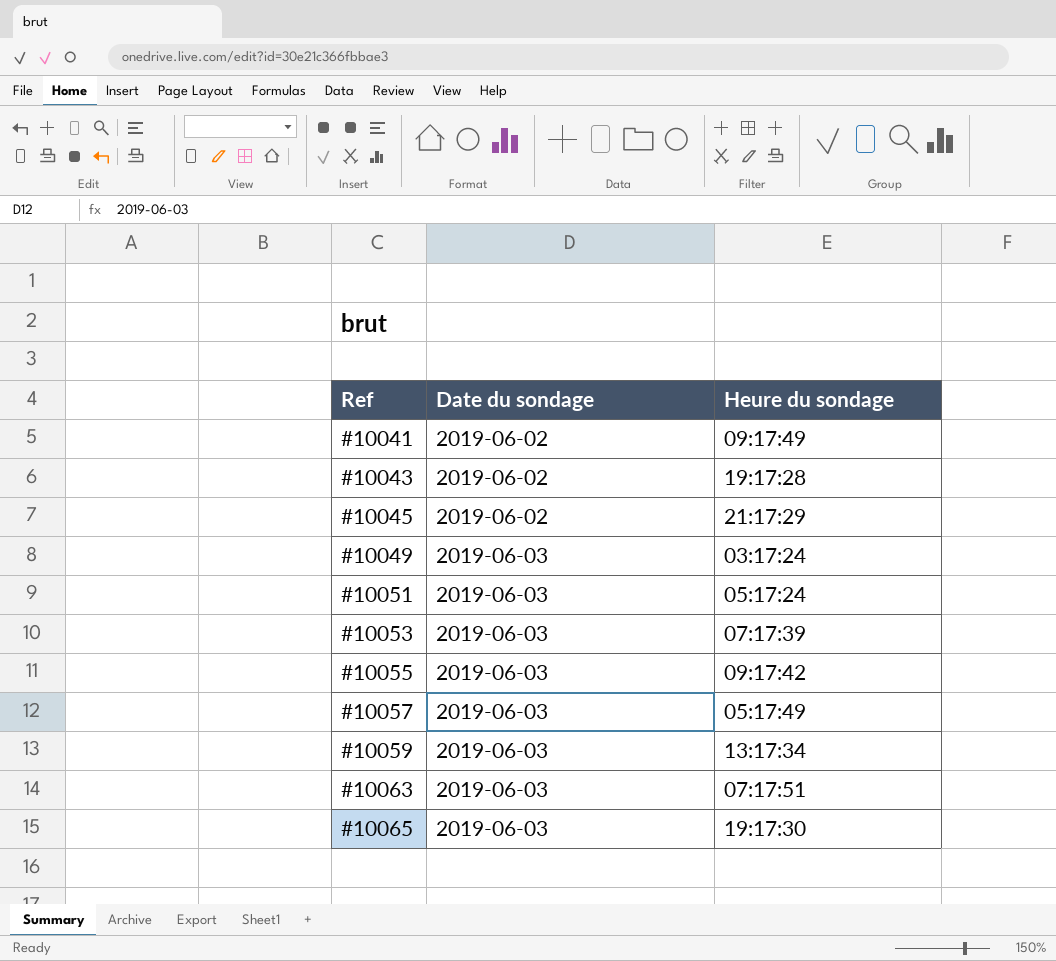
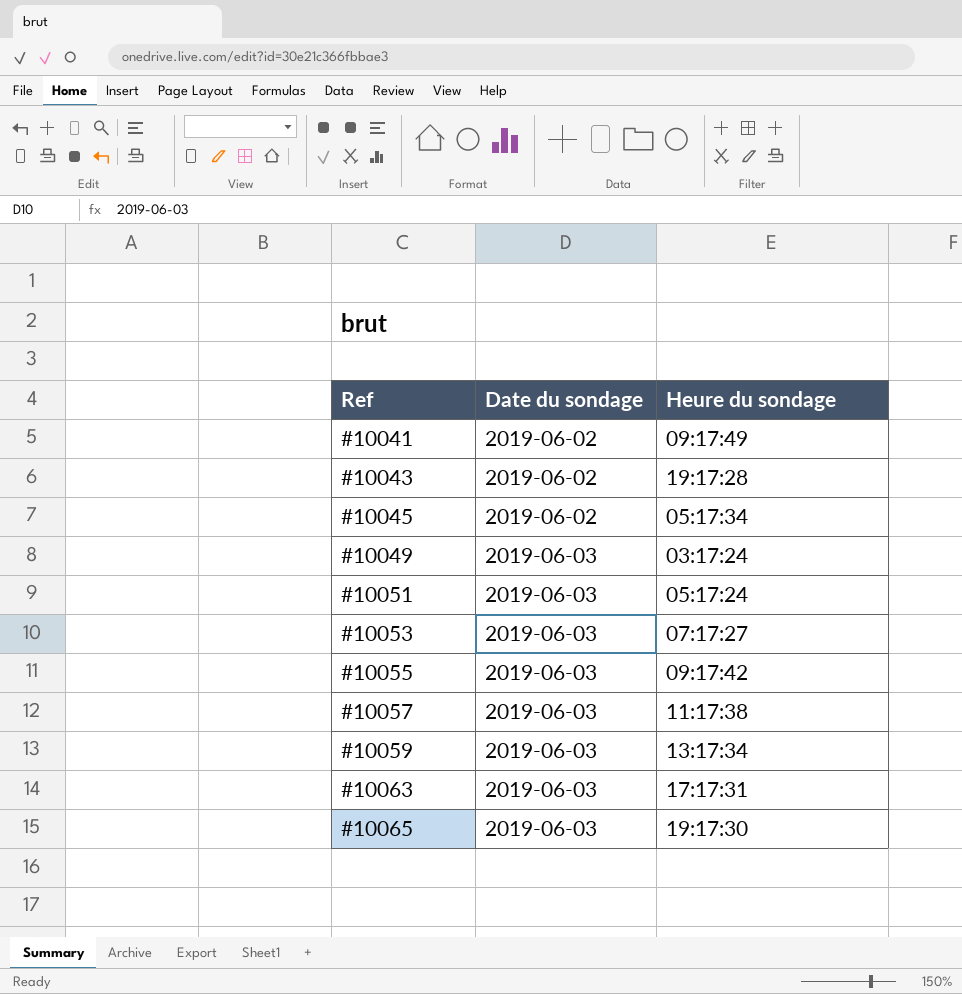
#10045 | Heure du sondage: 21:17:29 -> 05:17:34
#10053 | Heure du sondage: 07:17:39 -> 07:17:27
#10057 | Heure du sondage: 05:17:49 -> 11:17:38
#10063 | Heure du sondage: 07:17:51 -> 17:17:31

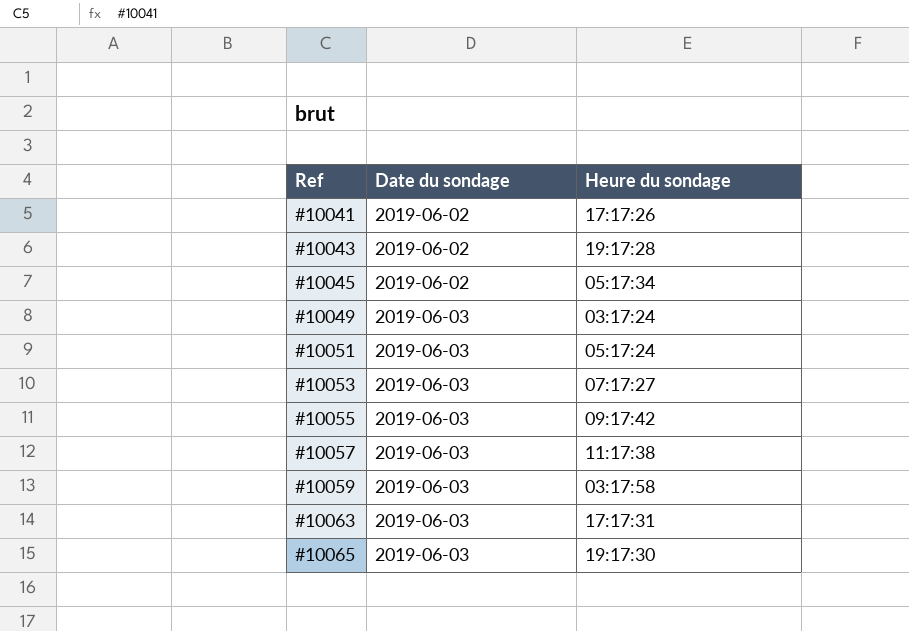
#10041 | Heure du sondage: 09:17:49 -> 17:17:26
#10059 | Heure du sondage: 13:17:34 -> 03:17:58

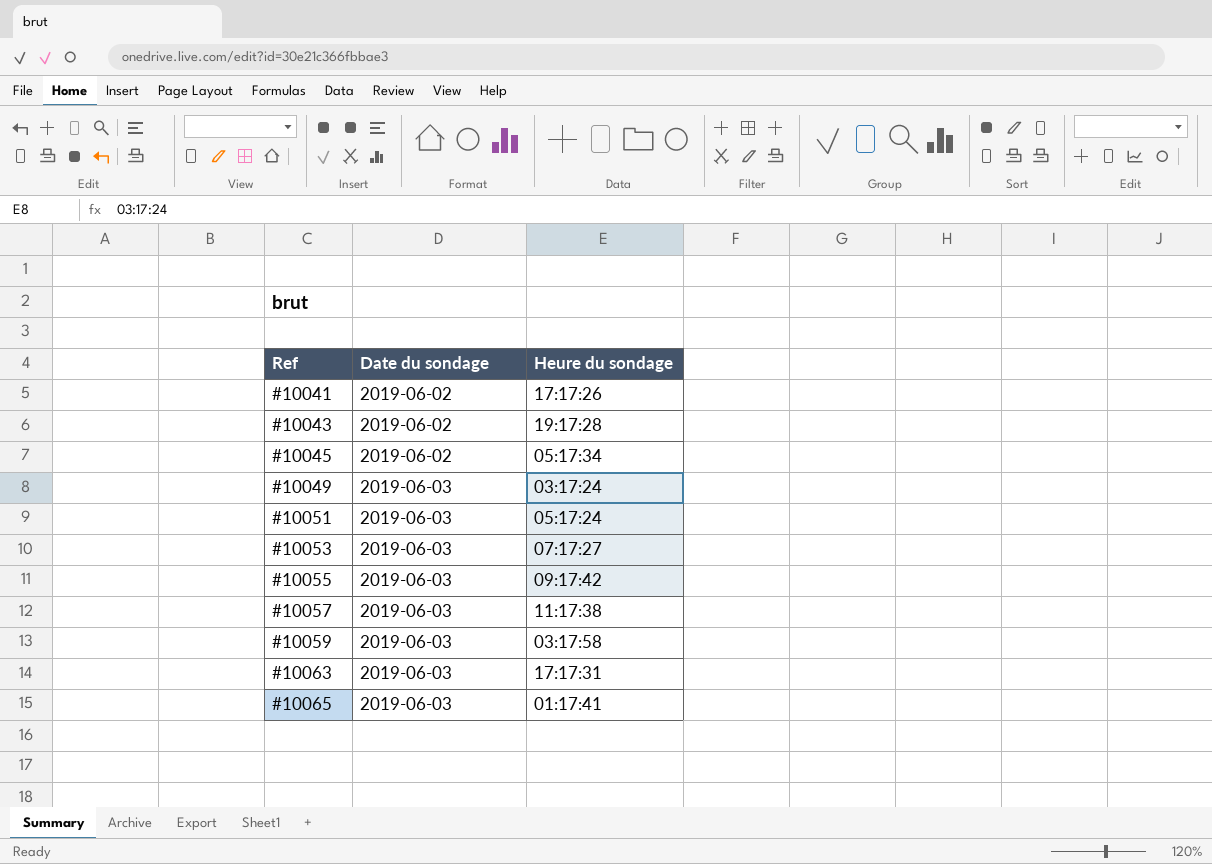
#10065 | Heure du sondage: 19:17:30 -> 01:17:41

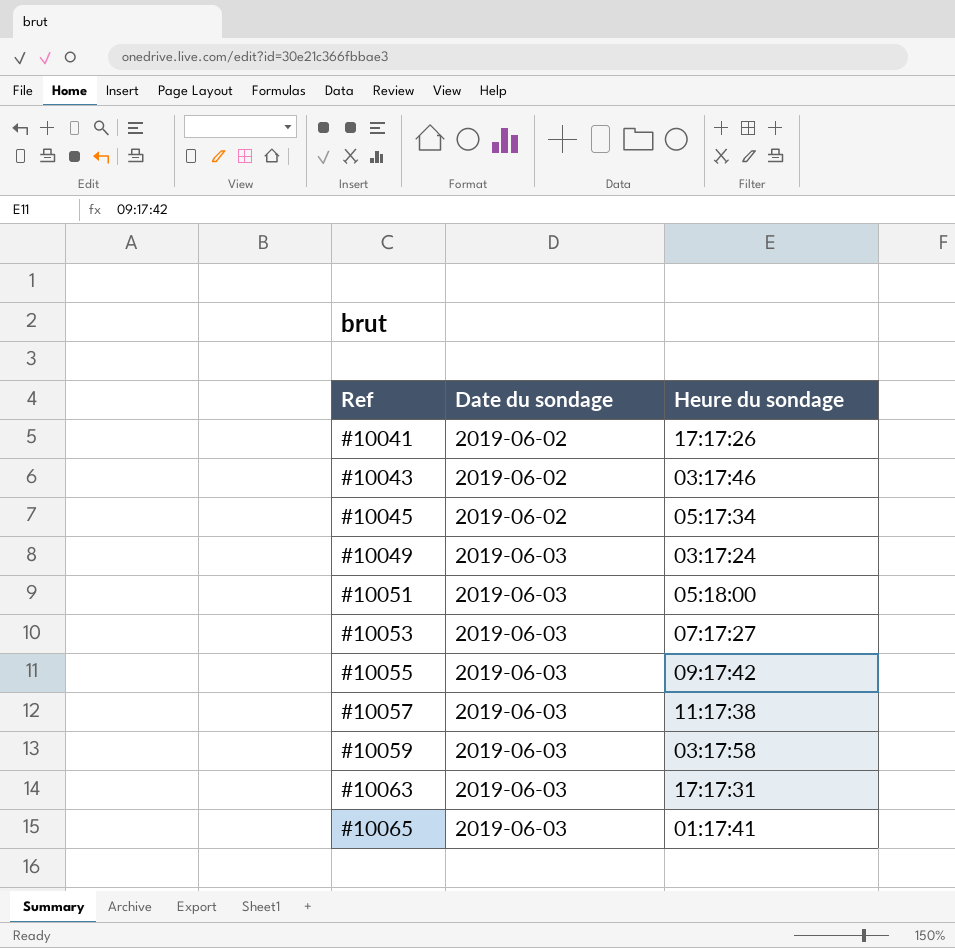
#10043 | Heure du sondage: 19:17:28 -> 03:17:46
#10051 | Heure du sondage: 05:17:24 -> 05:18:00

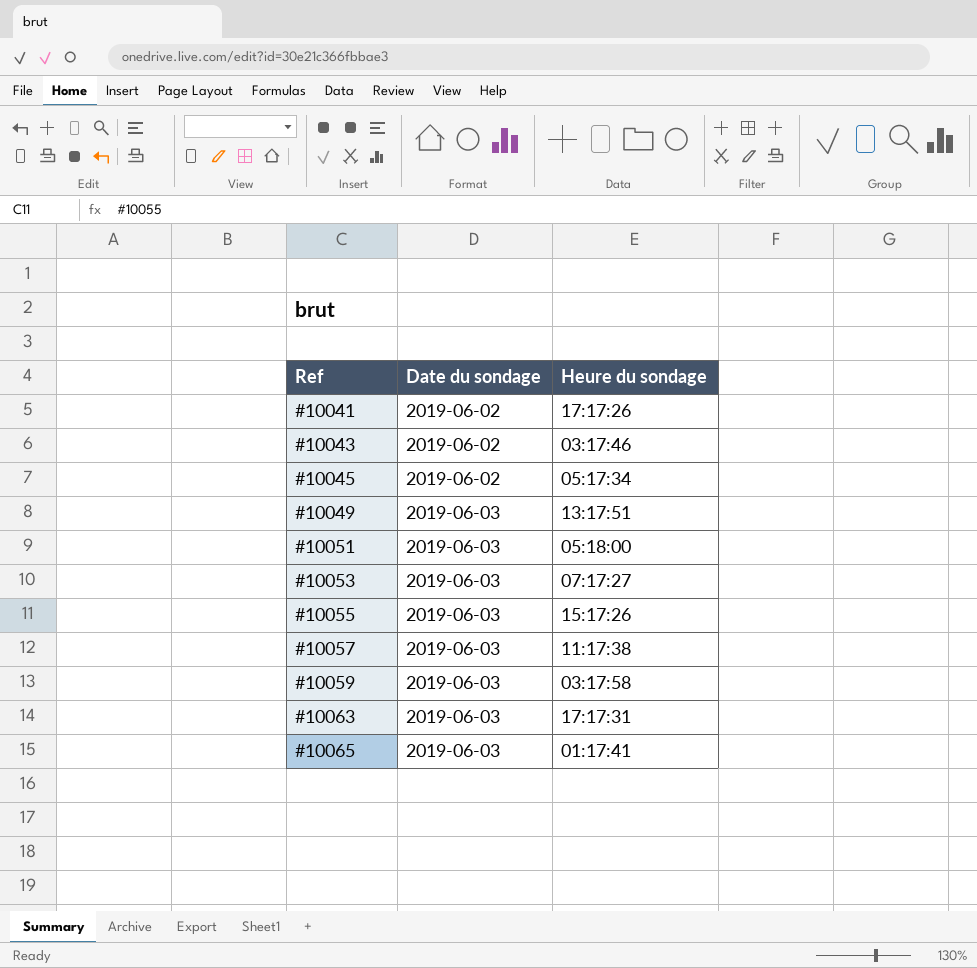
#10049 | Heure du sondage: 03:17:24 -> 13:17:51
#10055 | Heure du sondage: 09:17:42 -> 15:17:26

